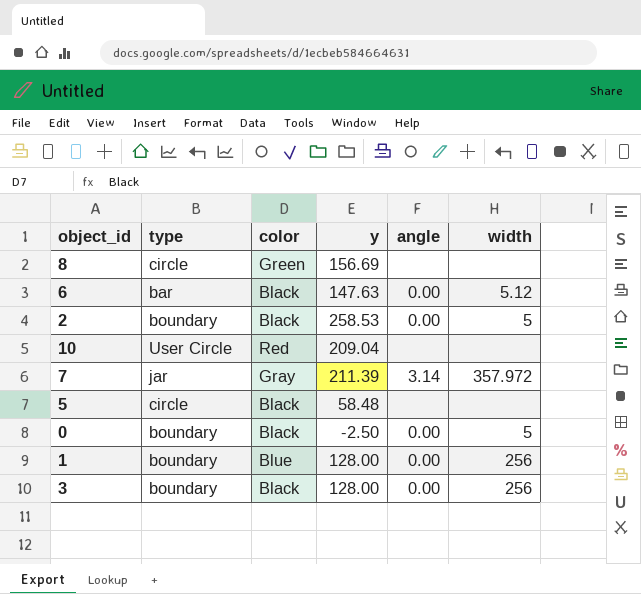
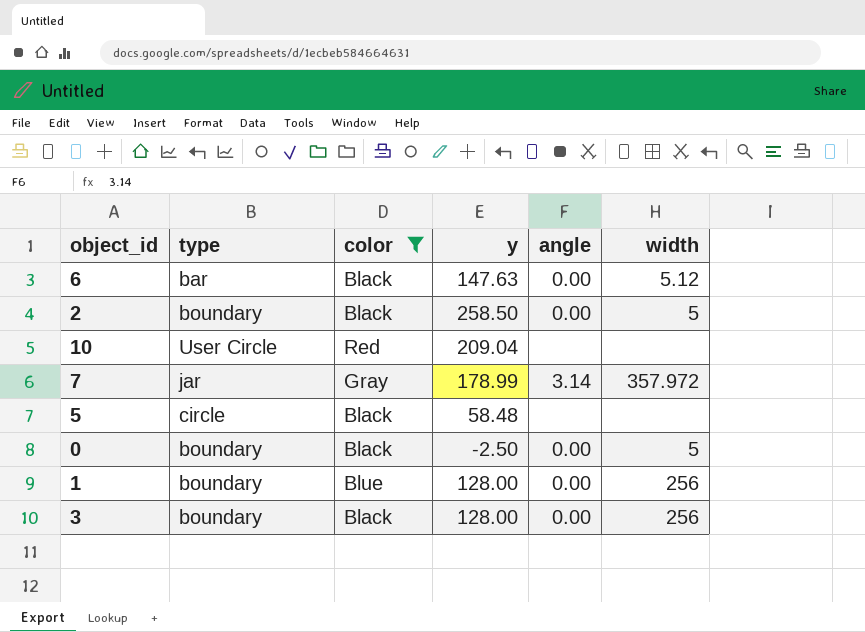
filter: none -> color != Green
2 | y: 258.53 -> 258.50
7 | y: 211.39 -> 178.99

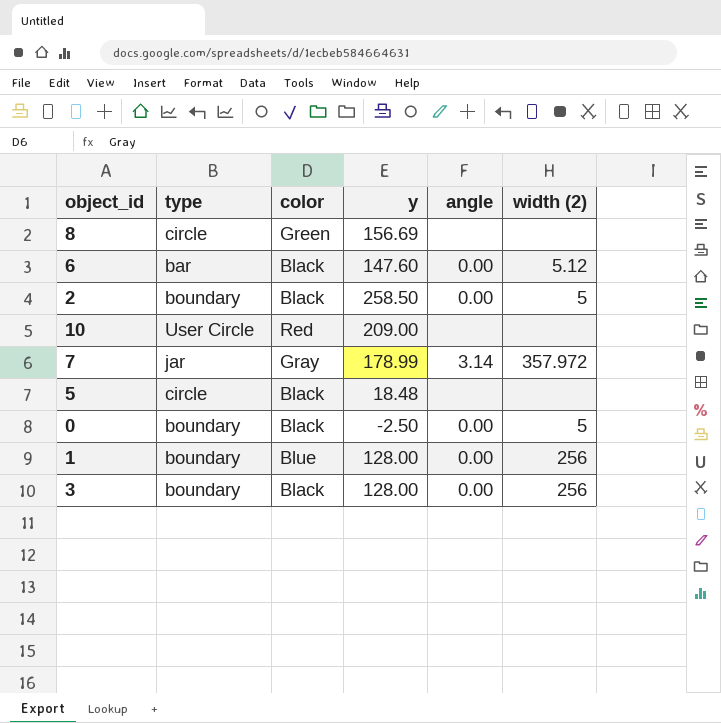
filter: color != Green -> none
column name: width -> width (2)
6 | y: 147.63 -> 147.60
10 | y: 209.04 -> 209.00
5 | y: 58.48 -> 18.48

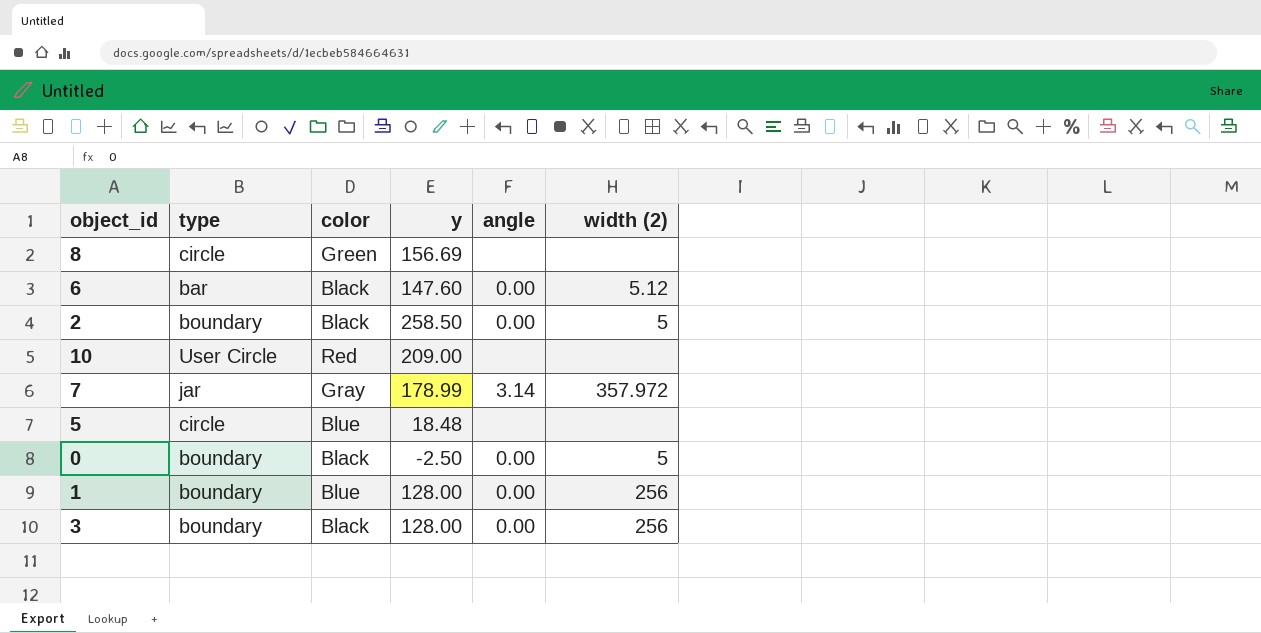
5 | color: Black -> Blue

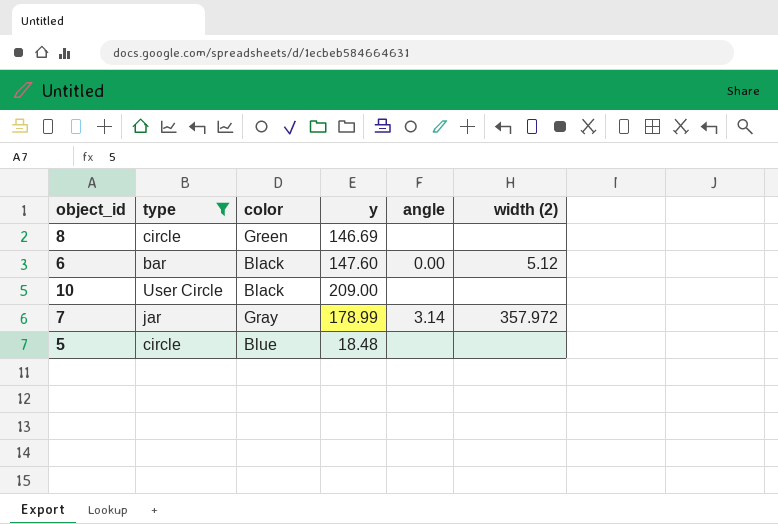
filter: none -> type != boundary
8 | y: 156.69 -> 146.69
10 | color: Red -> Black

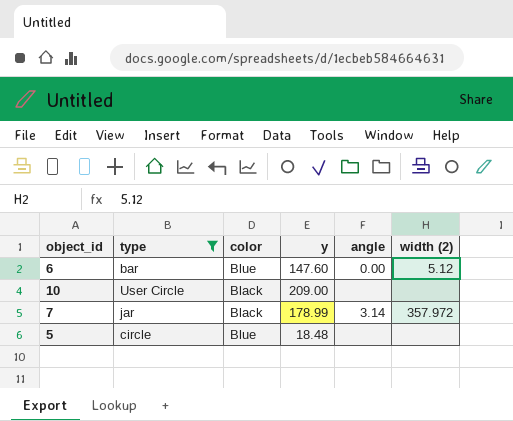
row 8: circle | Green | 146.69 | none | none -> none
6 | color: Black -> Blue
7 | color: Gray -> Black

